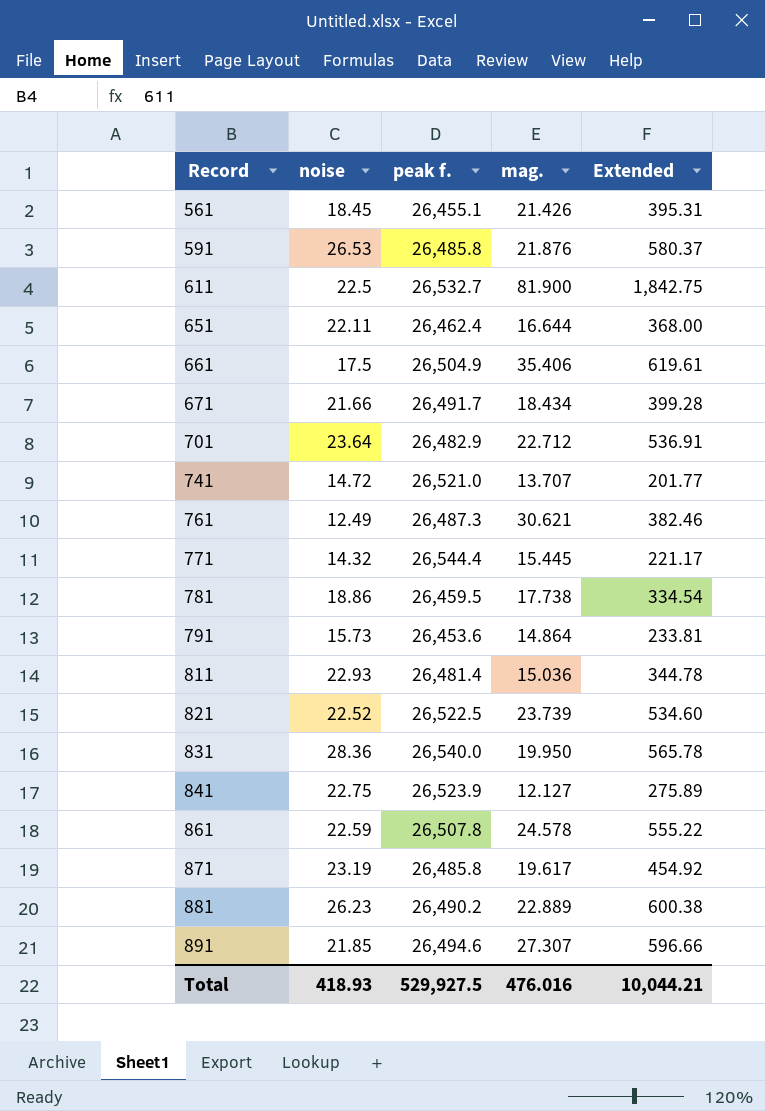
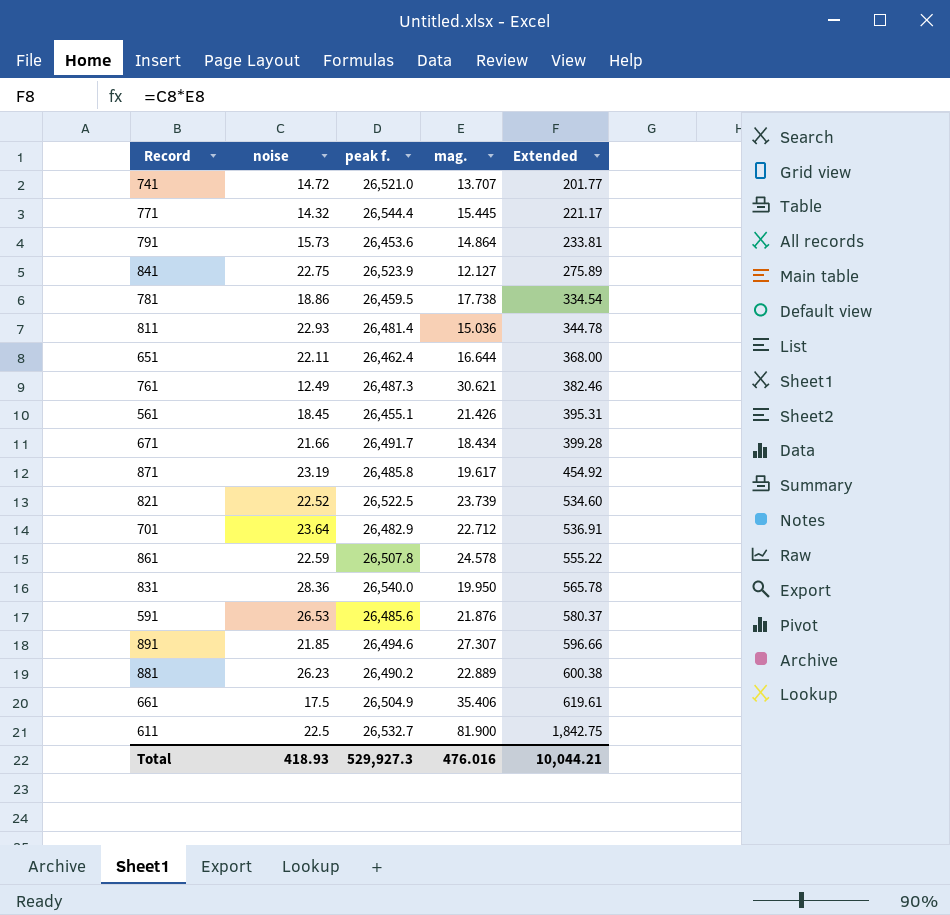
row order: Record ascending -> Extended ascending
591 | peak f.: 26,485.8 -> 26,485.6
Total | peak f.: 529,927.5 -> 529,927.3

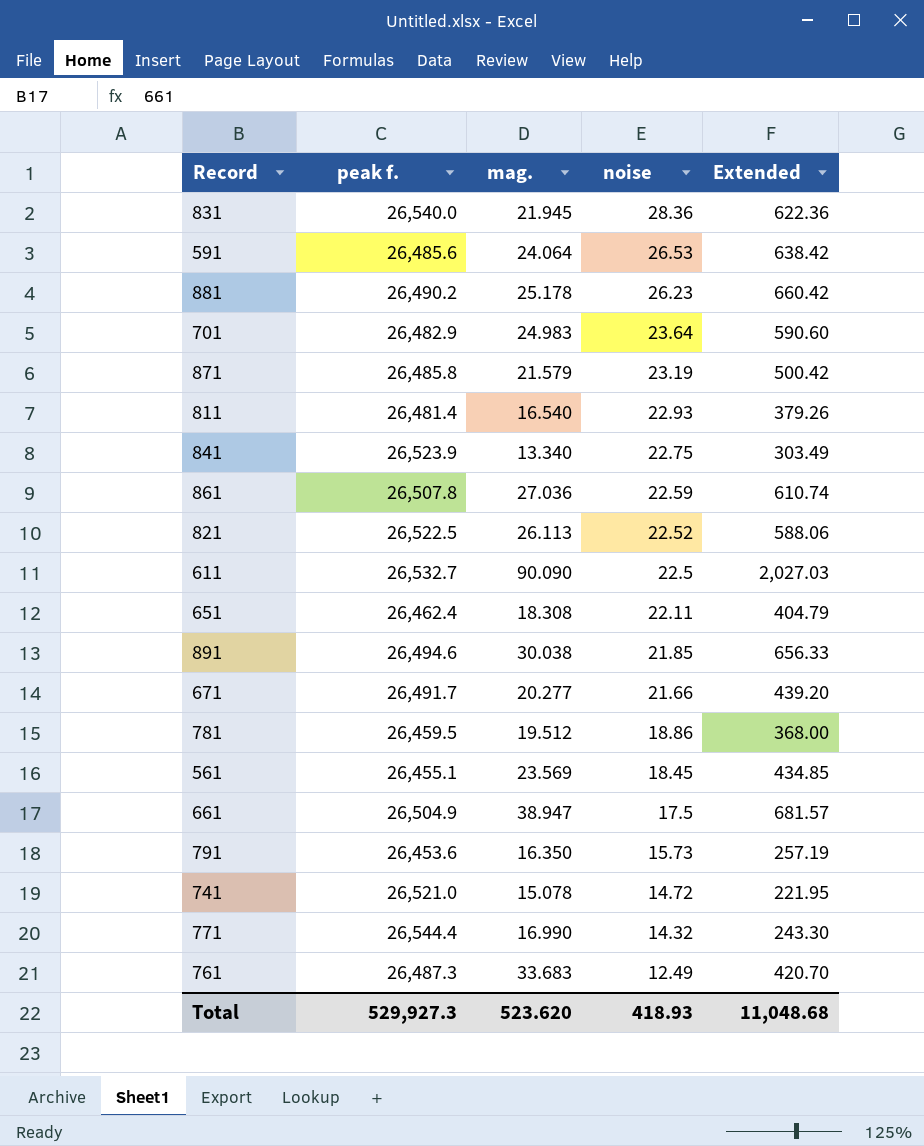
row order: Extended ascending -> noise descending
column noise | position: 2 -> 4
831 | mag.: 19.950 -> 21.945
831 | Extended: 565.78 -> 622.36
591 | mag.: 21.876 -> 24.064
591 | Extended: 580.37 -> 638.42
881 | mag.: 22.889 -> 25.178
881 | Extended: 600.38 -> 660.42
701 | mag.: 22.712 -> 24.983
701 | Extended: 536.91 -> 590.60
871 | mag.: 19.617 -> 21.579
871 | Extended: 454.92 -> 500.42
811 | mag.: 15.036 -> 16.540
811 | Extended: 344.78 -> 379.26
841 | mag.: 12.127 -> 13.340
841 | Extended: 275.89 -> 303.49
861 | mag.: 24.578 -> 27.036
861 | Extended: 555.22 -> 610.74
821 | mag.: 23.739 -> 26.113
821 | Extended: 534.60 -> 588.06
611 | mag.: 81.900 -> 90.090
611 | Extended: 1,842.75 -> 2,027.03
651 | mag.: 16.644 -> 18.308
651 | Extended: 368.00 -> 404.79
891 | mag.: 27.307 -> 30.038
891 | Extended: 596.66 -> 656.33
671 | mag.: 18.434 -> 20.277
671 | Extended: 399.28 -> 439.20
781 | mag.: 17.738 -> 19.512
781 | Extended: 334.54 -> 368.00
561 | mag.: 21.426 -> 23.569
561 | Extended: 395.31 -> 434.85
661 | mag.: 35.406 -> 38.947
661 | Extended: 619.61 -> 681.57
791 | mag.: 14.864 -> 16.350
791 | Extended: 233.81 -> 257.19
741 | mag.: 13.707 -> 15.078
741 | Extended: 201.77 -> 221.95
771 | mag.: 15.445 -> 16.990
771 | Extended: 221.17 -> 243.30
761 | mag.: 30.621 -> 33.683
761 | Extended: 382.46 -> 420.70
Total | mag.: 476.016 -> 523.620
Total | Extended: 10,044.21 -> 11,048.68

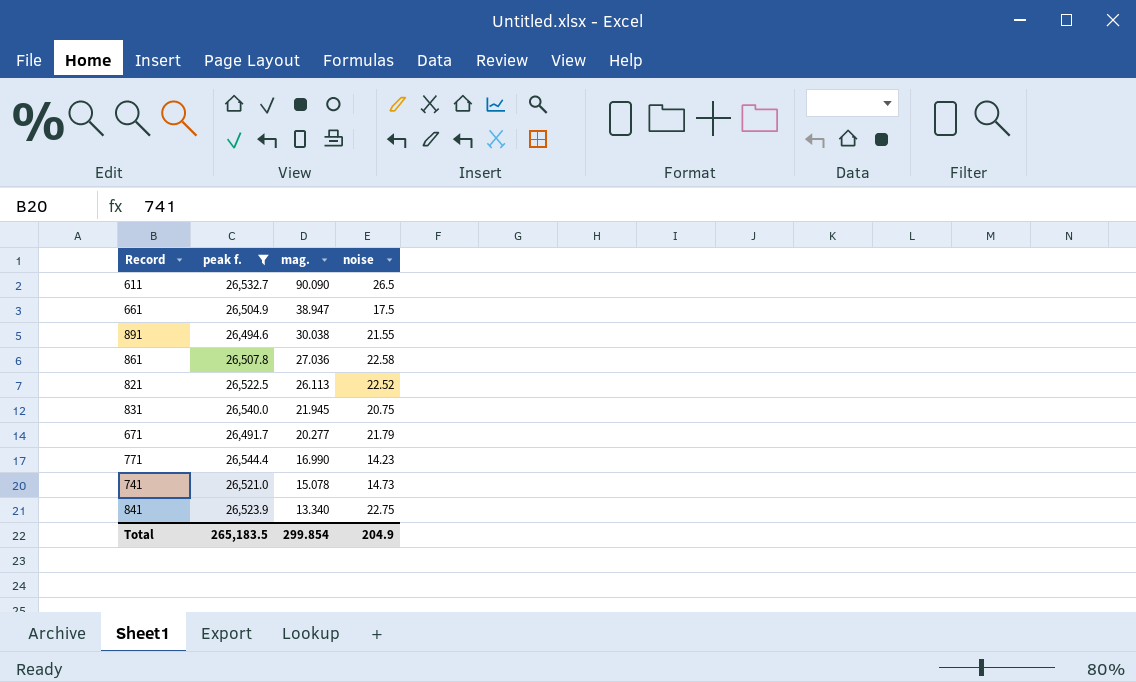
filter: none -> peak f. >= 26,491.7
row order: noise descending -> mag. descending
column Extended | formula: [mag.] * [noise] -> none
611 | noise: 22.5 -> 26.5
891 | noise: 21.85 -> 21.55
861 | noise: 22.59 -> 22.58
831 | noise: 28.36 -> 20.75
671 | noise: 21.66 -> 21.79
771 | noise: 14.32 -> 14.23
741 | noise: 14.72 -> 14.73
Total | peak f.: 529,927.3 -> 265,183.5
Total | mag.: 523.620 -> 299.854
Total | noise: 418.93 -> 204.9

